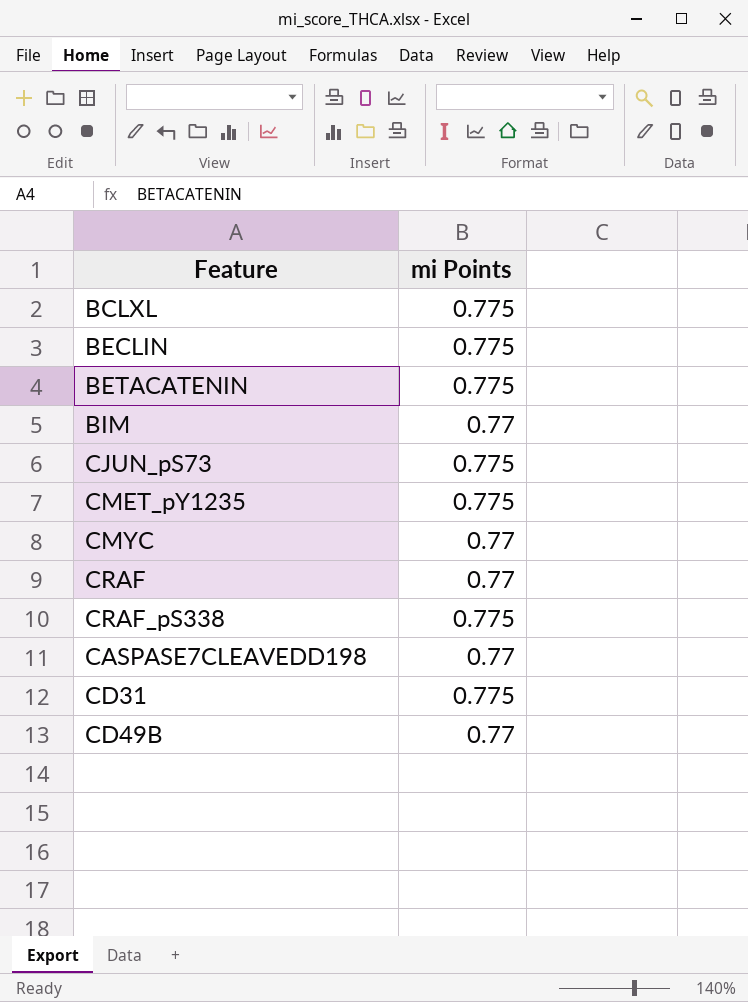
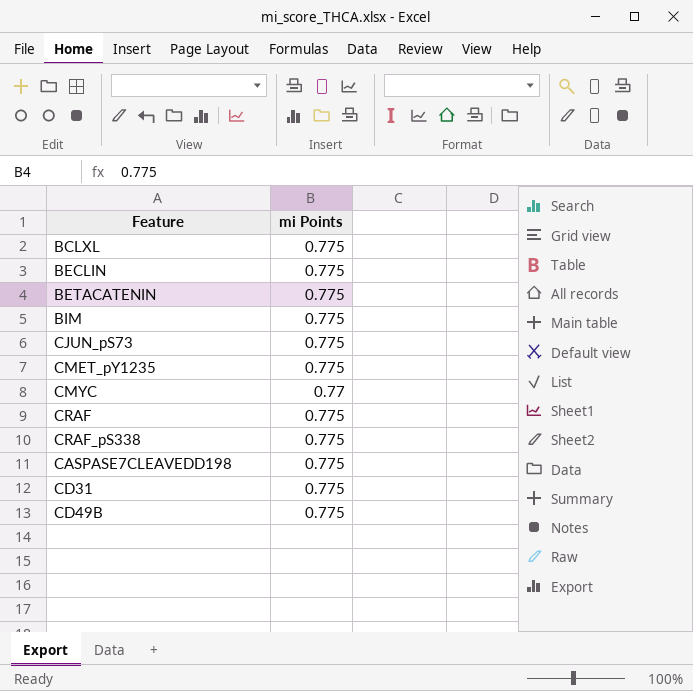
BIM | mi Points: 0.77 -> 0.775
CRAF | mi Points: 0.77 -> 0.775
CASPASE7CLEAVEDD198 | mi Points: 0.77 -> 0.775
CD49B | mi Points: 0.77 -> 0.775

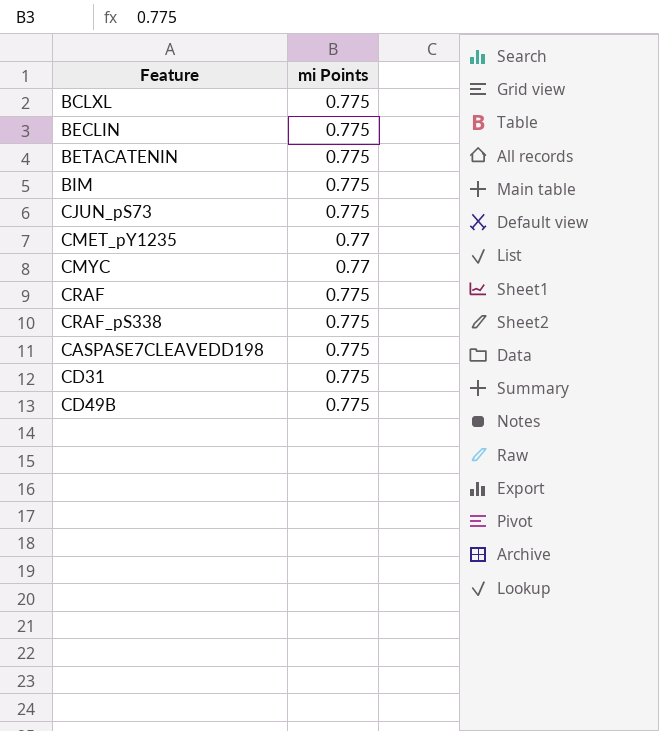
CMET_pY1235 | mi Points: 0.775 -> 0.77

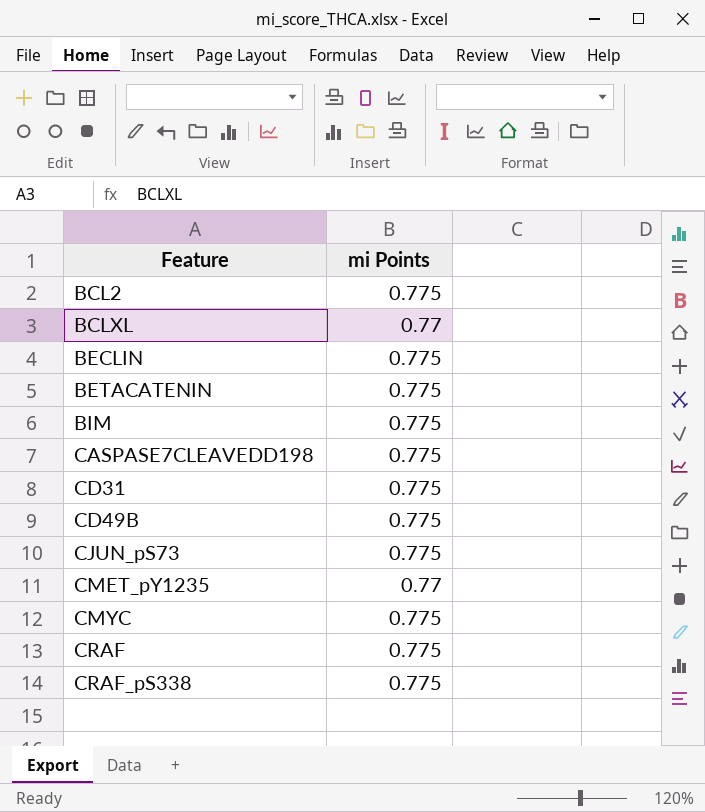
row order: none -> Feature ascending
row BCL2: none -> 0.775
BCLXL | mi Points: 0.775 -> 0.77
CMYC | mi Points: 0.77 -> 0.775

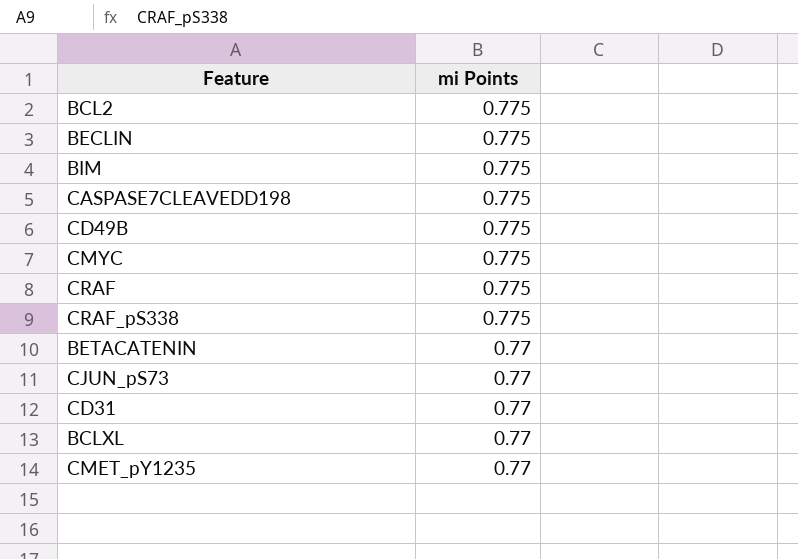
row order: Feature ascending -> mi Points descending
BETACATENIN | mi Points: 0.775 -> 0.77
CJUN_pS73 | mi Points: 0.775 -> 0.77
CD31 | mi Points: 0.775 -> 0.77

